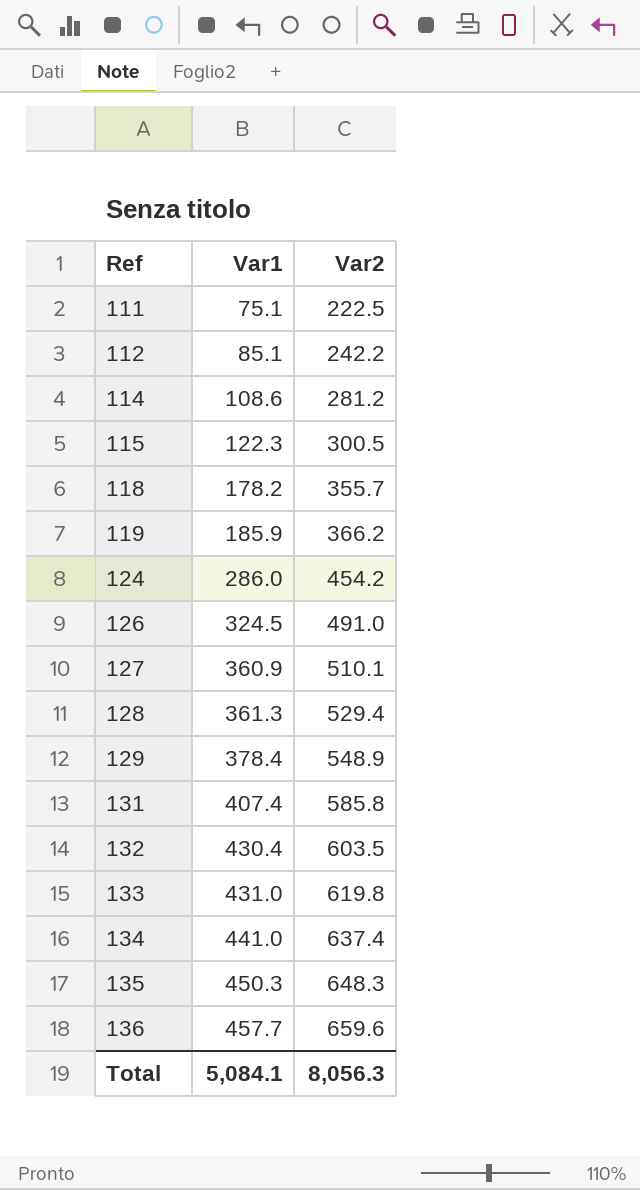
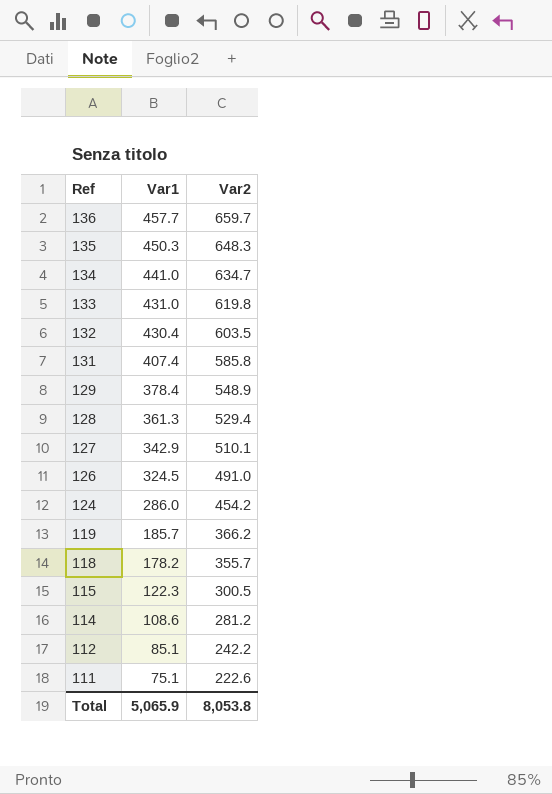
row order: Ref ascending -> Ref descending
136 | Var2: 659.6 -> 659.7
134 | Var2: 637.4 -> 634.7
127 | Var1: 360.9 -> 342.9
119 | Var1: 185.9 -> 185.7
111 | Var2: 222.5 -> 222.6
Total | Var1: 5,084.1 -> 5,065.9
Total | Var2: 8,056.3 -> 8,053.8

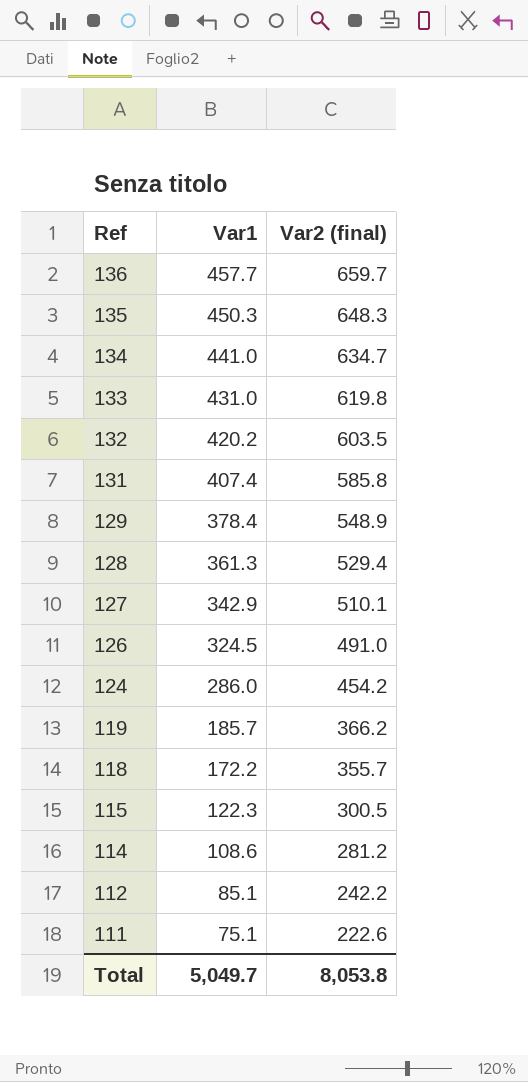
column name: Var2 -> Var2 (final)
132 | Var1: 430.4 -> 420.2
118 | Var1: 178.2 -> 172.2
Total | Var1: 5,065.9 -> 5,049.7

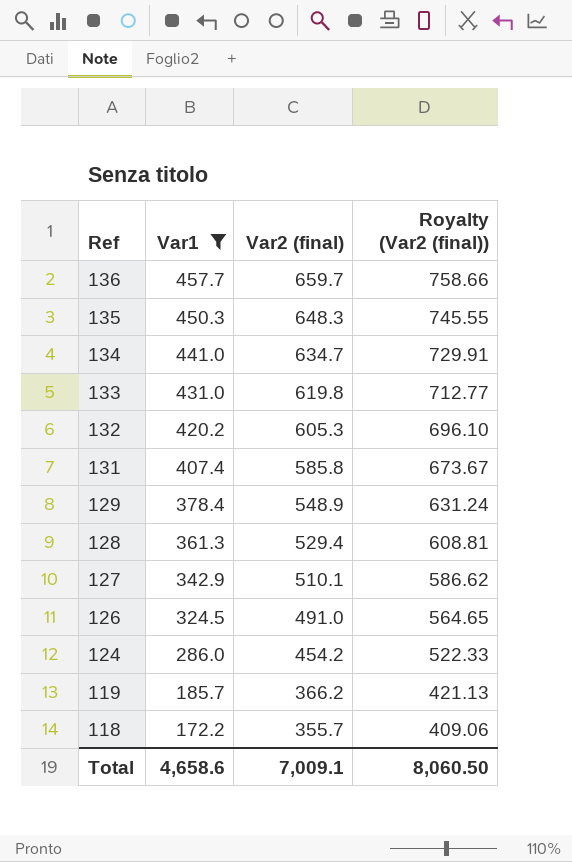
filter: none -> Var1 >= 172.2
column Royalty (Var2 (final)) | formula: none -> [Var2 (final)] * 1.15
132 | Var2 (final): 603.5 -> 605.3
Total | Var1: 5,049.7 -> 4,658.6
Total | Var2 (final): 8,053.8 -> 7,009.1

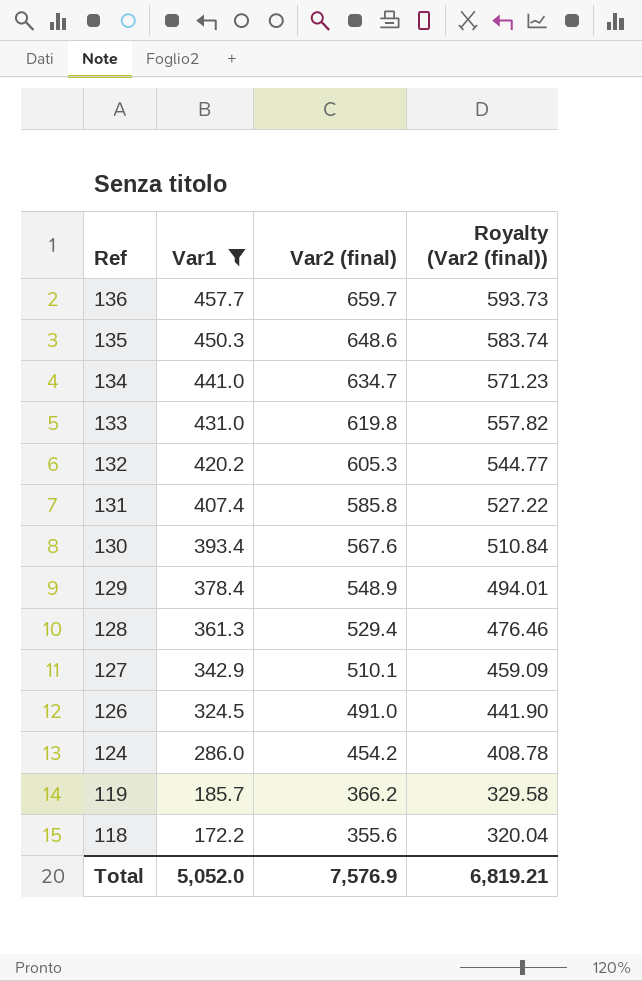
column Royalty (Var2 (final)) | formula: [Var2 (final)] * 1.15 -> [Var2 (final)] * 0.9
135 | Var2 (final): 648.3 -> 648.6
row 130: none -> 393.4 | 567.6 | 510.84
118 | Var2 (final): 355.7 -> 355.6
Total | Var1: 4,658.6 -> 5,052.0
Total | Var2 (final): 7,009.1 -> 7,576.9
Total | Royalty (Var2 (final)): 8,060.50 -> 6,819.21

